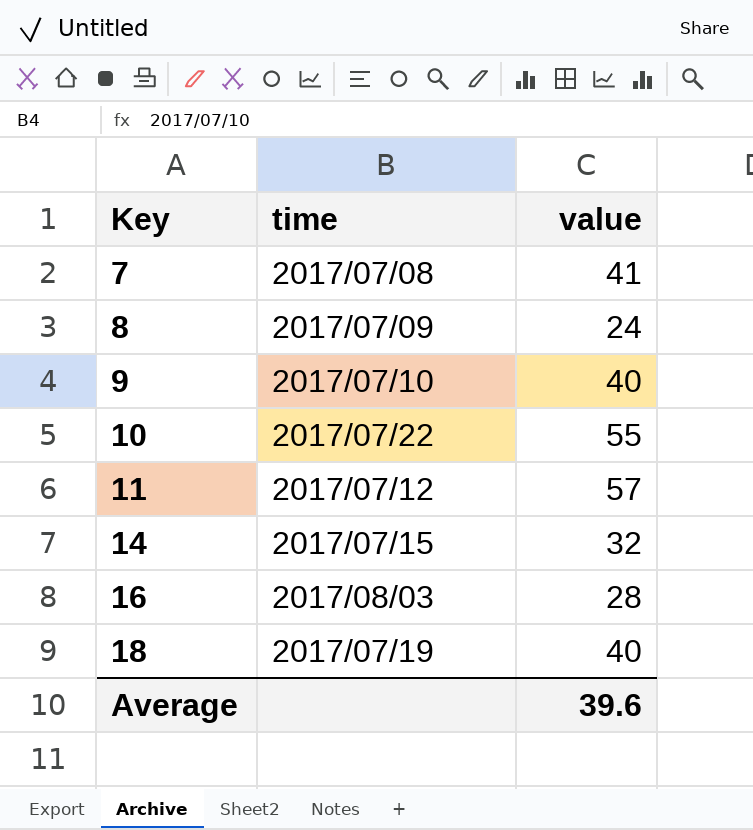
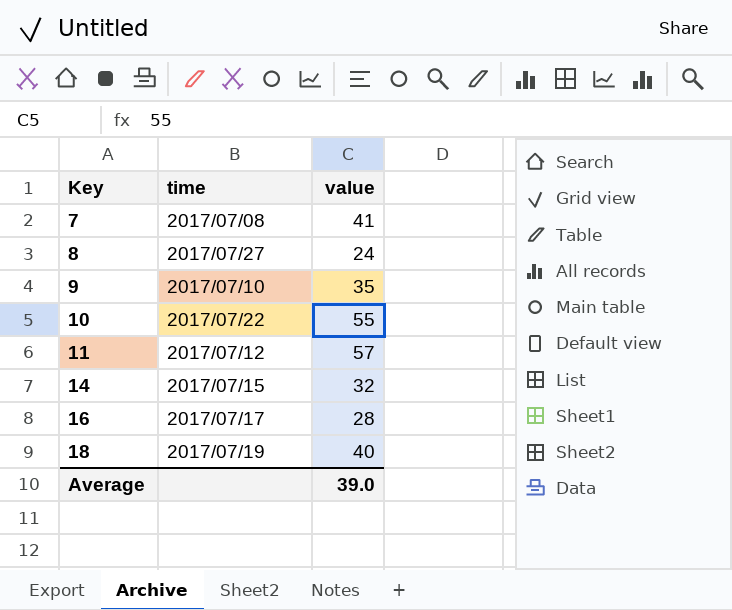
8 | time: 2017/07/09 -> 2017/07/27
9 | value: 40 -> 35
16 | time: 2017/08/03 -> 2017/07/17
Average | value: 39.6 -> 39.0

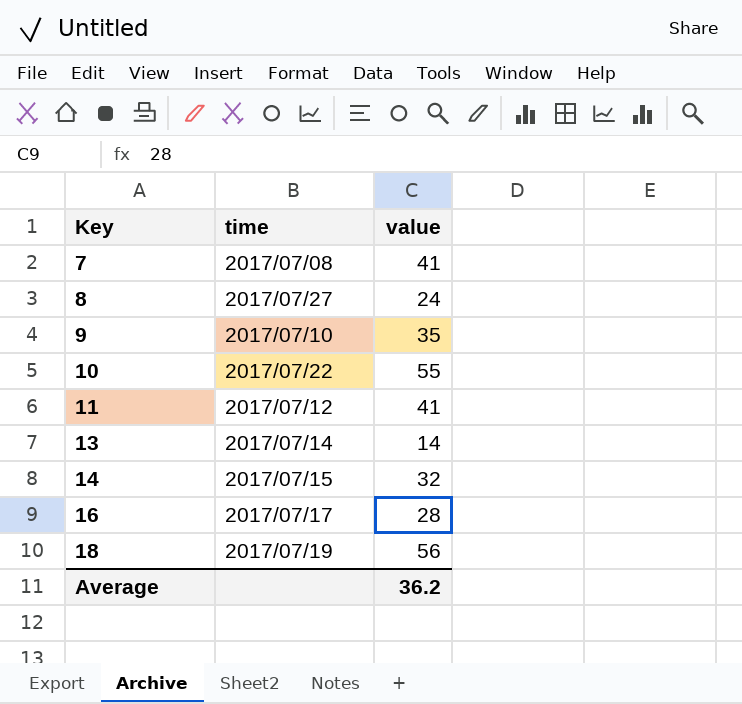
11 | value: 57 -> 41
row 13: none -> 2017/07/14 | 14
18 | value: 40 -> 56
Average | value: 39.0 -> 36.2

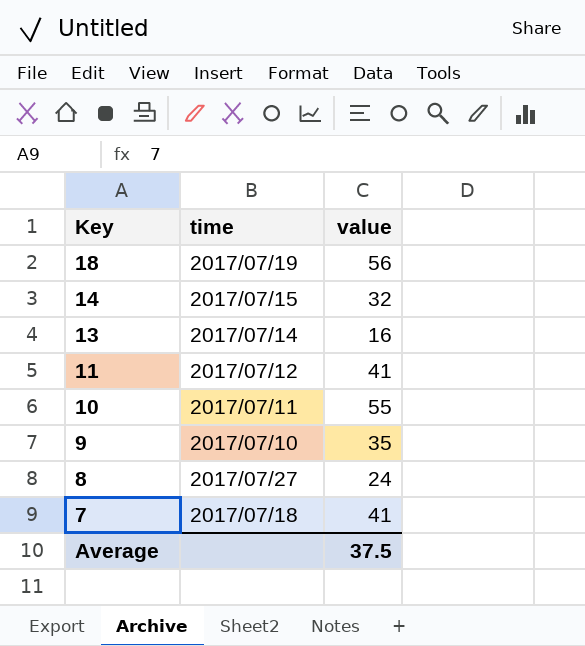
row order: Key ascending -> Key descending
row 16: 2017/07/17 | 28 -> none
13 | value: 14 -> 16
10 | time: 2017/07/22 -> 2017/07/11
7 | time: 2017/07/08 -> 2017/07/18
Average | value: 36.2 -> 37.5

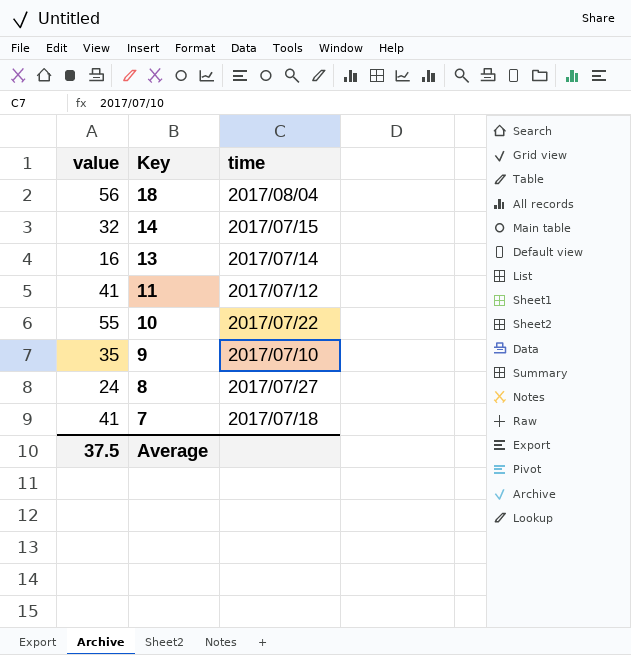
column value | position: 3 -> 1
18 | time: 2017/07/19 -> 2017/08/04
10 | time: 2017/07/11 -> 2017/07/22

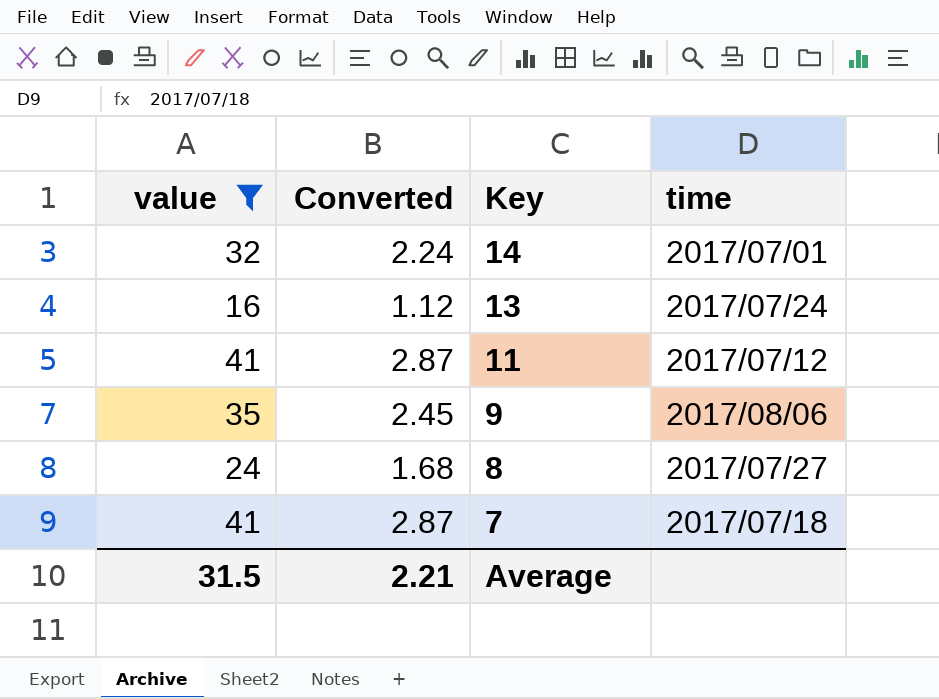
filter: none -> value <= 41
column Converted | formula: none -> [value] * 0.07
14 | time: 2017/07/15 -> 2017/07/01
13 | time: 2017/07/14 -> 2017/07/24
9 | time: 2017/07/10 -> 2017/08/06
Average | value: 37.5 -> 31.5

